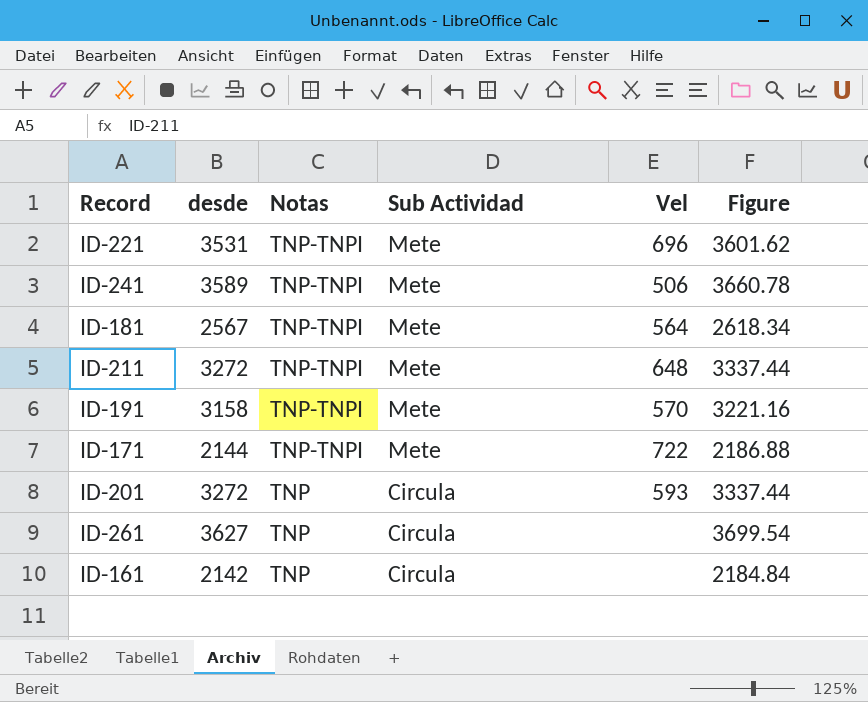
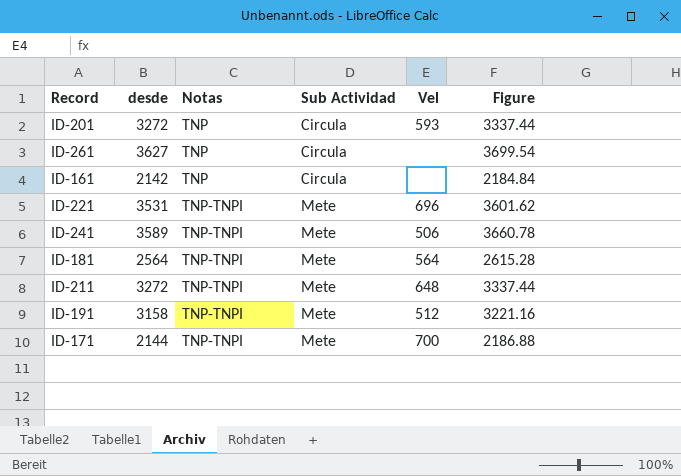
row order: Notas descending -> Notas ascending
ID-181 | desde: 2567 -> 2564
ID-181 | Figure: 2618.34 -> 2615.28
ID-191 | Vel: 570 -> 512
ID-171 | Vel: 722 -> 700

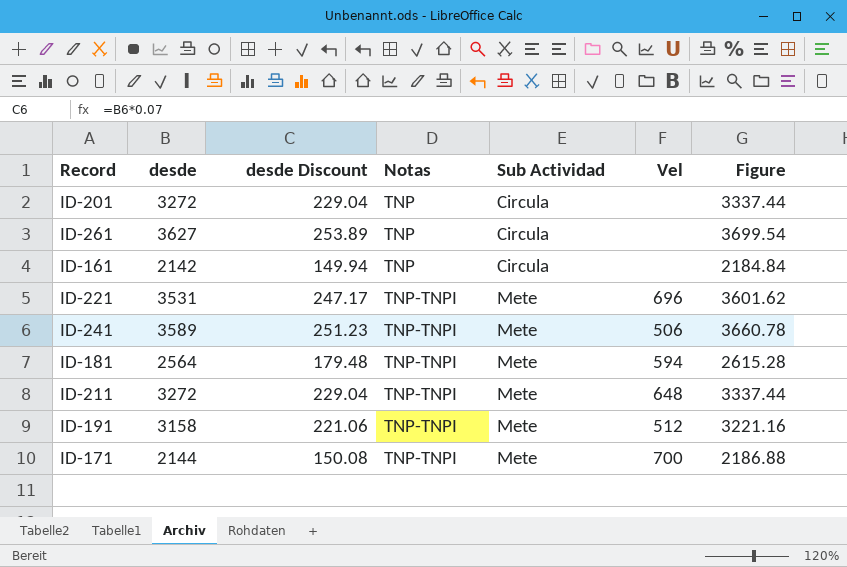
column desde Discount | formula: none -> [desde] * 0.07
ID-201 | Vel: 593 -> none
ID-181 | Vel: 564 -> 594

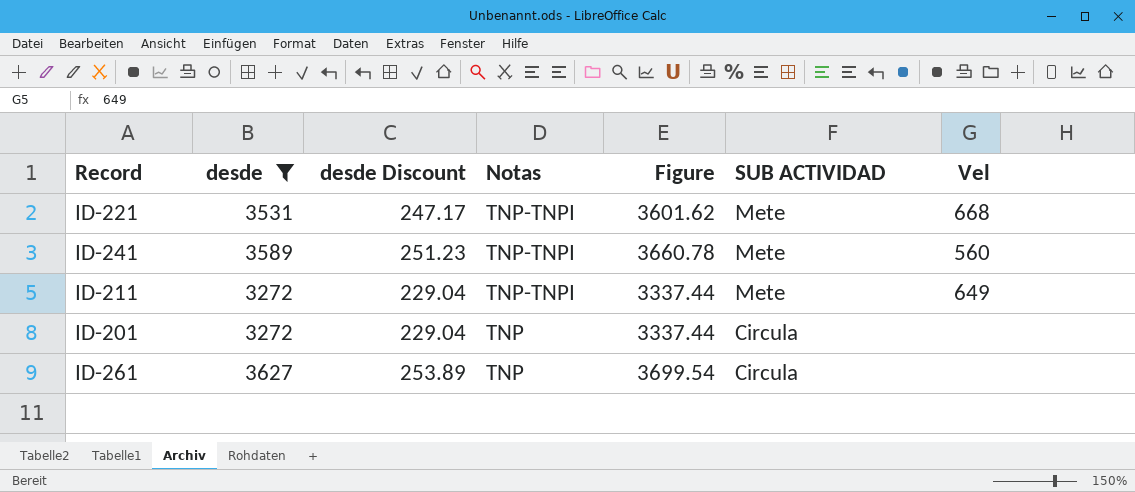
filter: none -> desde >= 3272
row order: Notas ascending -> Notas descending
column Figure | position: 7 -> 5
column name: Sub Actividad -> SUB ACTIVIDAD
ID-221 | Vel: 696 -> 668
ID-241 | Vel: 506 -> 560
ID-211 | Vel: 648 -> 649

